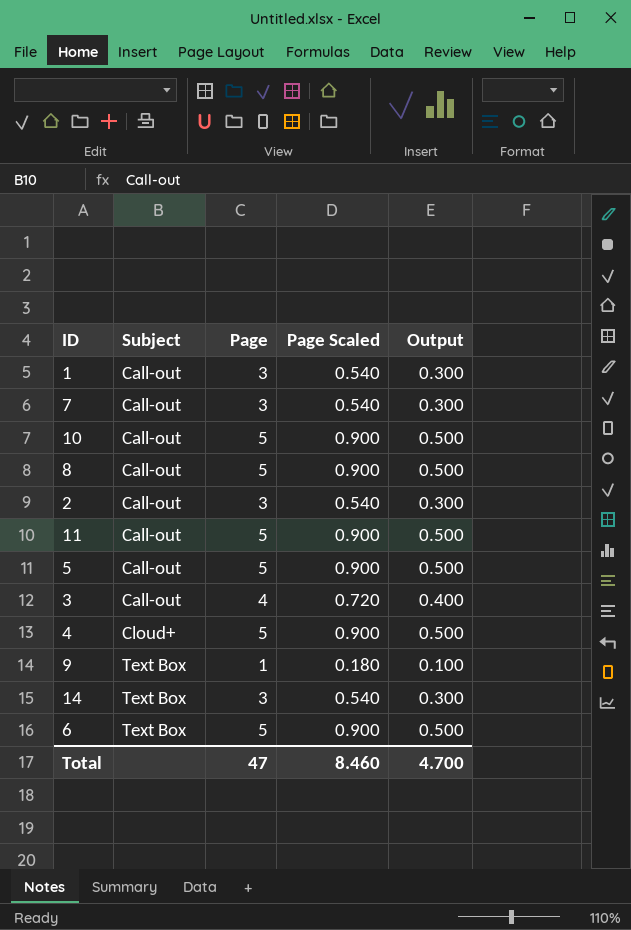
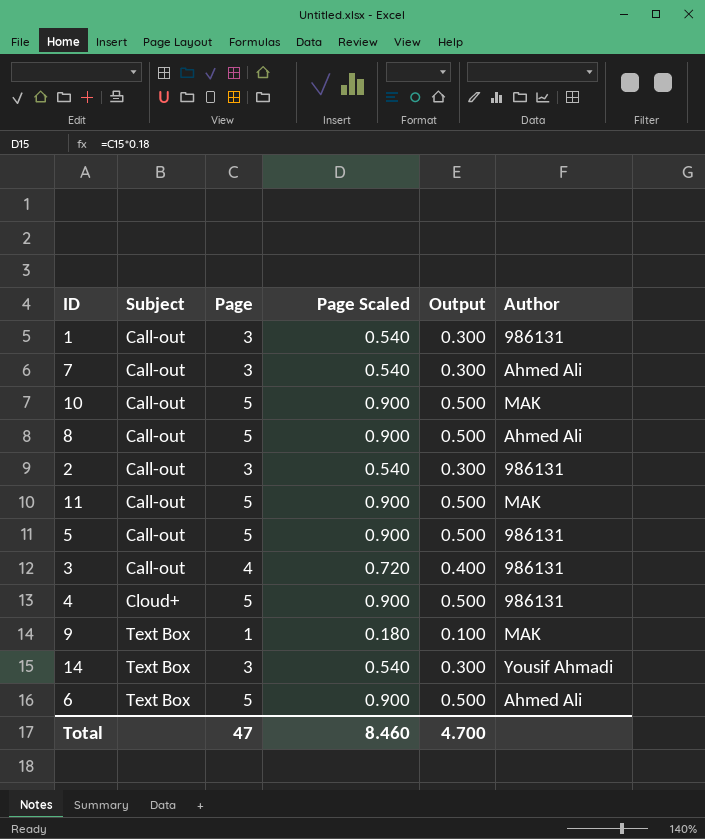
column Author | position: none -> 6

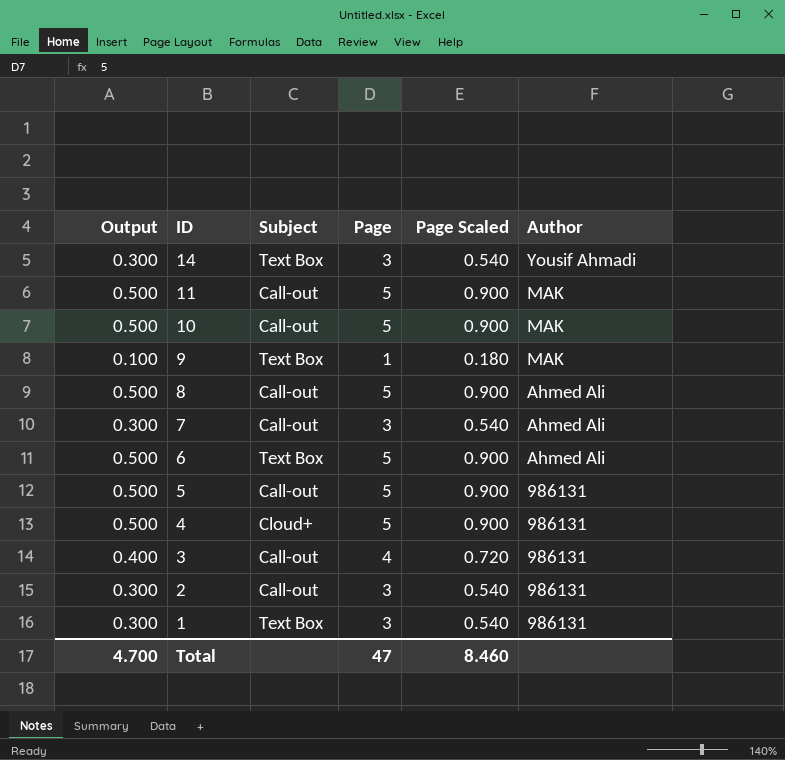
row order: Subject ascending -> ID descending
column Output | position: 5 -> 1
1 | Subject: Call-out -> Text Box

